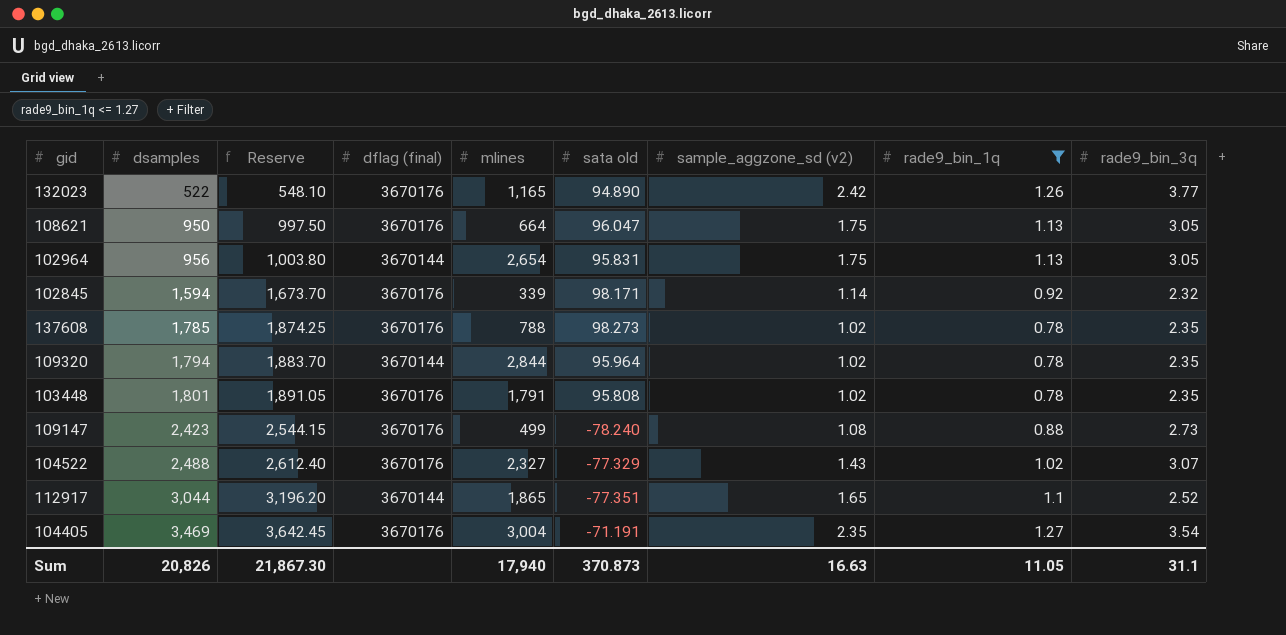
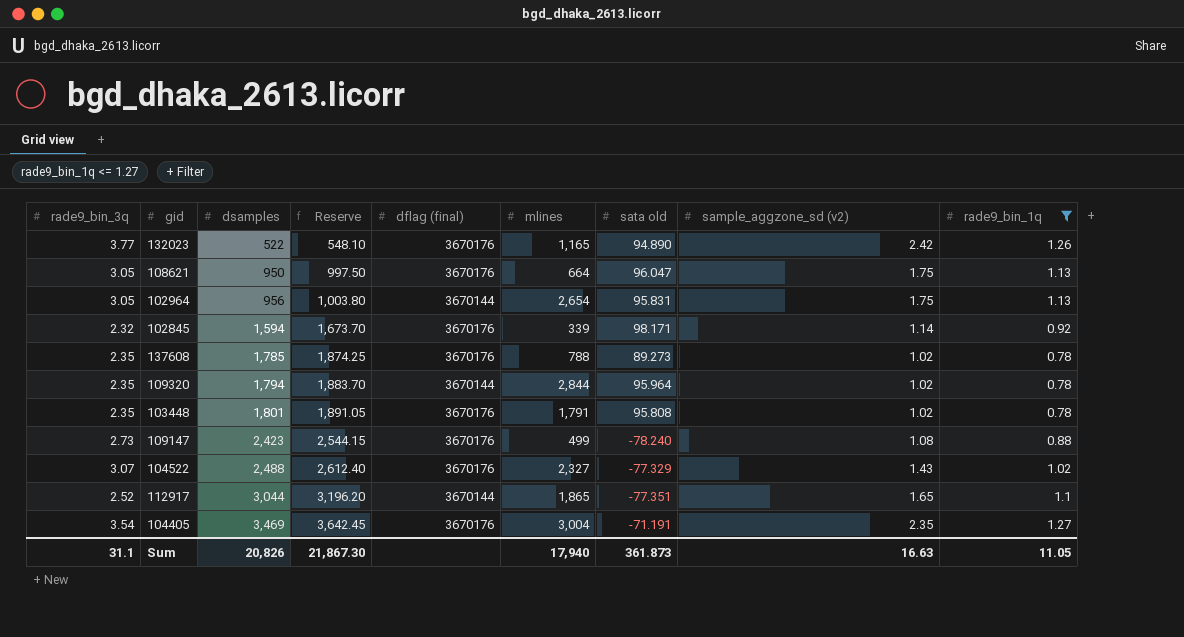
column rade9_bin_3q | position: 9 -> 1
137608 | sata old: 98.273 -> 89.273
Sum | sata old: 370.873 -> 361.873

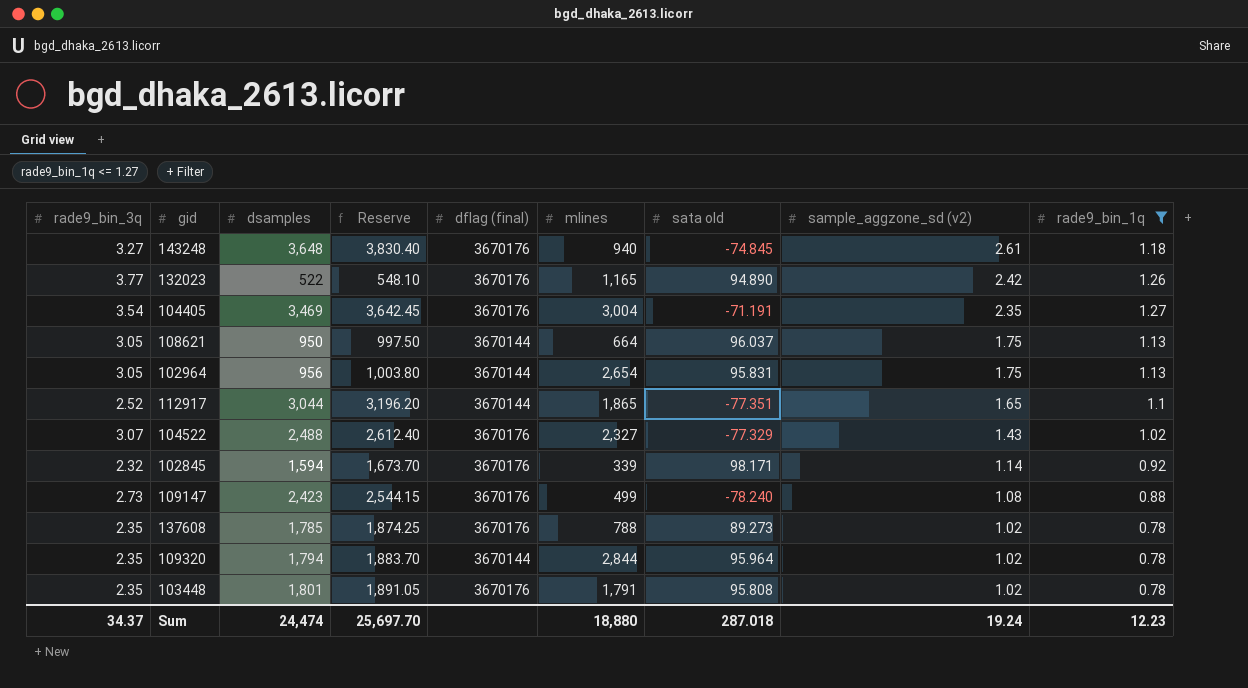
row order: dsamples ascending -> sample_aggzone_sd (v2) descending
row 143248: none -> 3.27 | 3,648 | 3,830.40 | 3670176 | 940 | -74.845 | 2.61 | 1.18
108621 | dflag (final): 3670176 -> 3670144
108621 | sata old: 96.047 -> 96.037
Sum | rade9_bin_3q: 31.1 -> 34.37
Sum | dsamples: 20,826 -> 24,474
Sum | Reserve: 21,867.30 -> 25,697.70
Sum | mlines: 17,940 -> 18,880
Sum | sata old: 361.873 -> 287.018
Sum | sample_aggzone_sd (v2): 16.63 -> 19.24
Sum | rade9_bin_1q: 11.05 -> 12.23

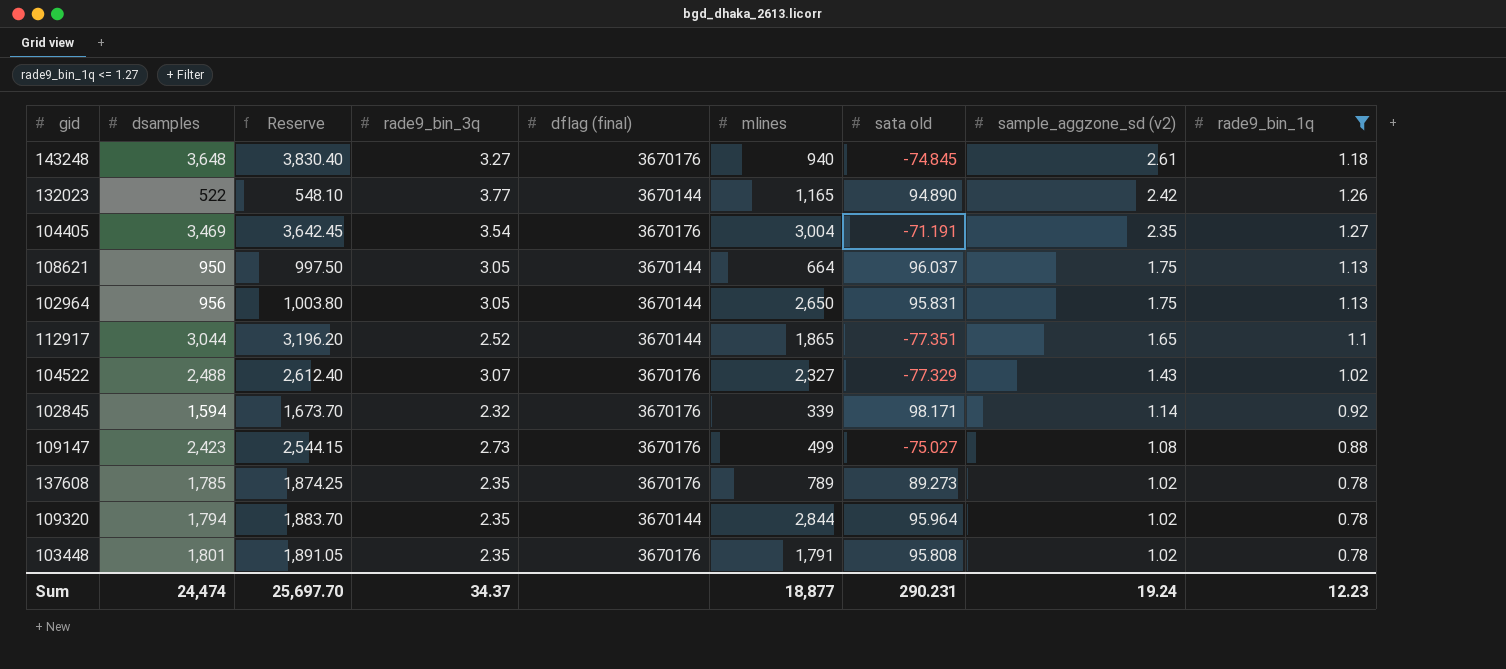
column rade9_bin_3q | position: 1 -> 4
132023 | dflag (final): 3670176 -> 3670144
102964 | mlines: 2,654 -> 2,650
109147 | sata old: -78.240 -> -75.027
137608 | mlines: 788 -> 789
Sum | mlines: 18,880 -> 18,877
Sum | sata old: 287.018 -> 290.231

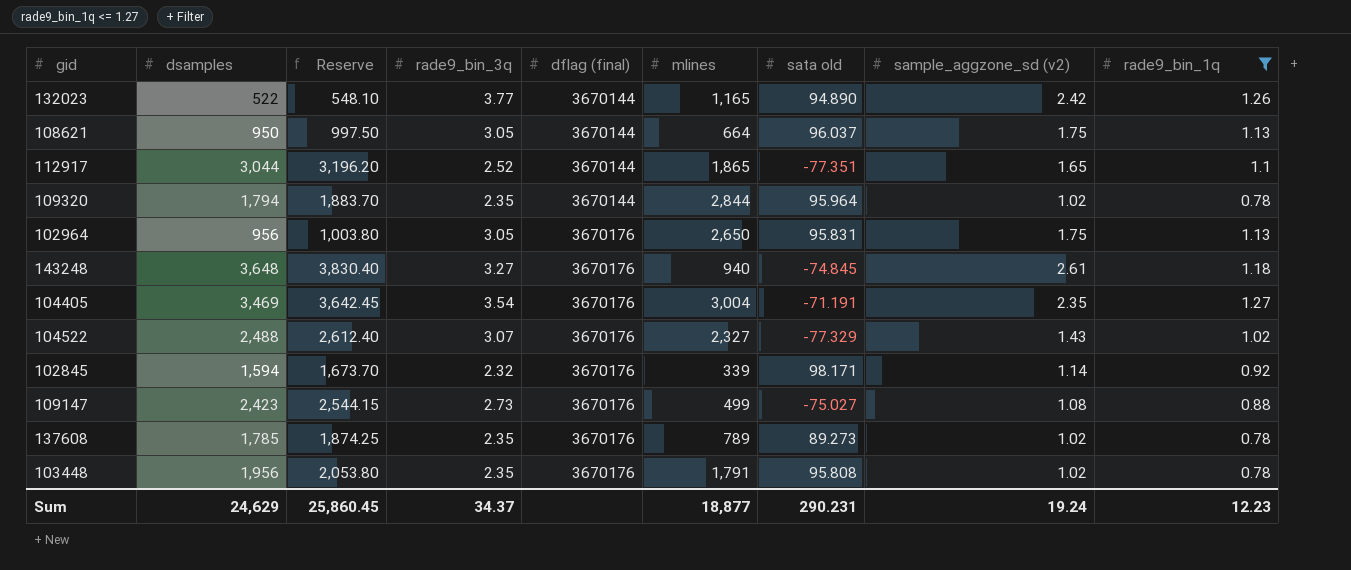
row order: sample_aggzone_sd (v2) descending -> dflag (final) ascending
102964 | dflag (final): 3670144 -> 3670176
103448 | dsamples: 1,801 -> 1,956
103448 | Reserve: 1,891.05 -> 2,053.80
Sum | dsamples: 24,474 -> 24,629
Sum | Reserve: 25,697.70 -> 25,860.45

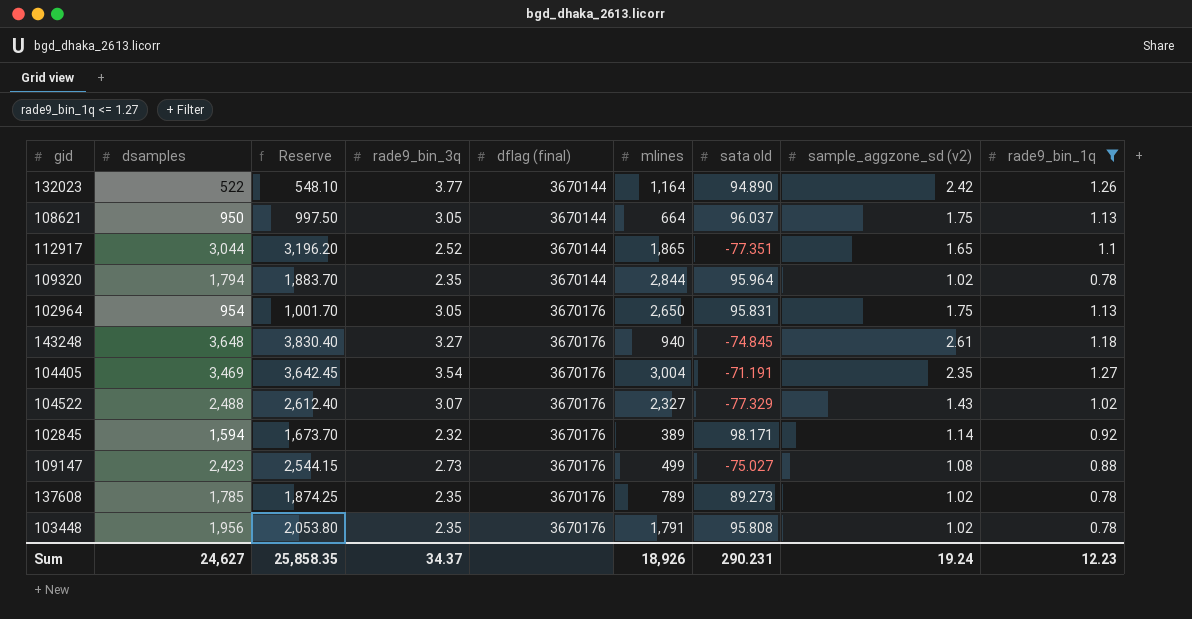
132023 | mlines: 1,165 -> 1,164
102964 | dsamples: 956 -> 954
102964 | Reserve: 1,003.80 -> 1,001.70
102845 | mlines: 339 -> 389
Sum | dsamples: 24,629 -> 24,627
Sum | Reserve: 25,860.45 -> 25,858.35
Sum | mlines: 18,877 -> 18,926

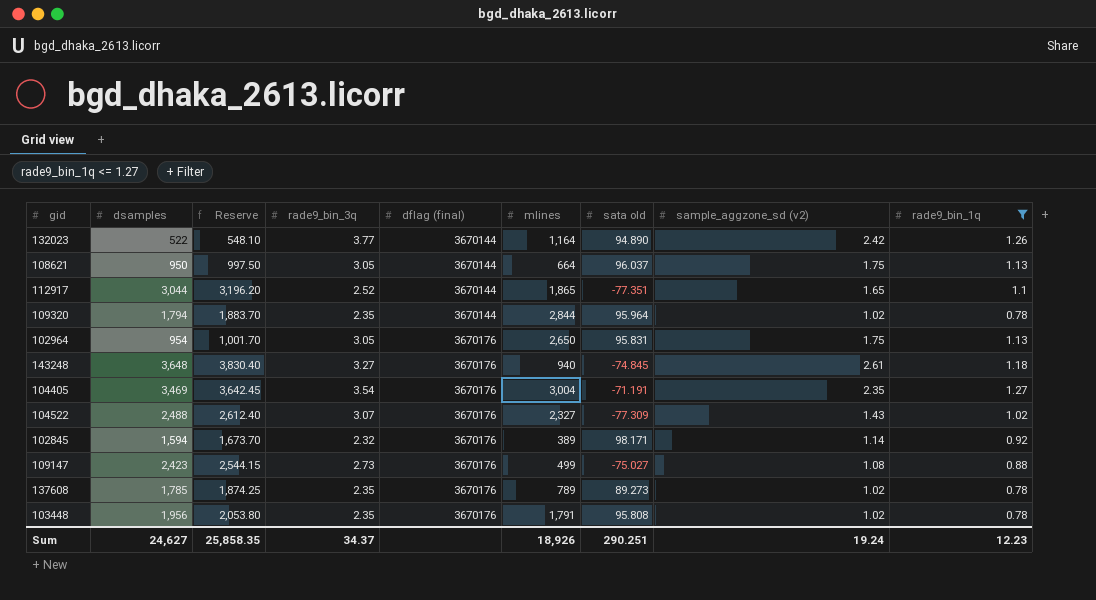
104522 | sata old: -77.329 -> -77.309
Sum | sata old: 290.231 -> 290.251

